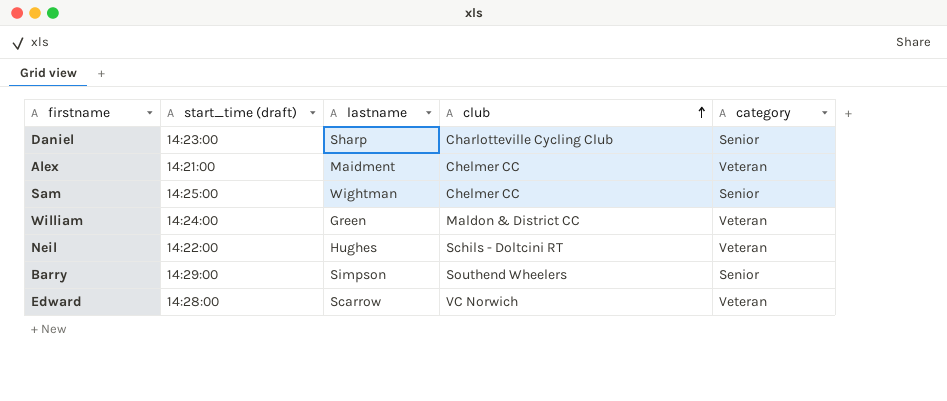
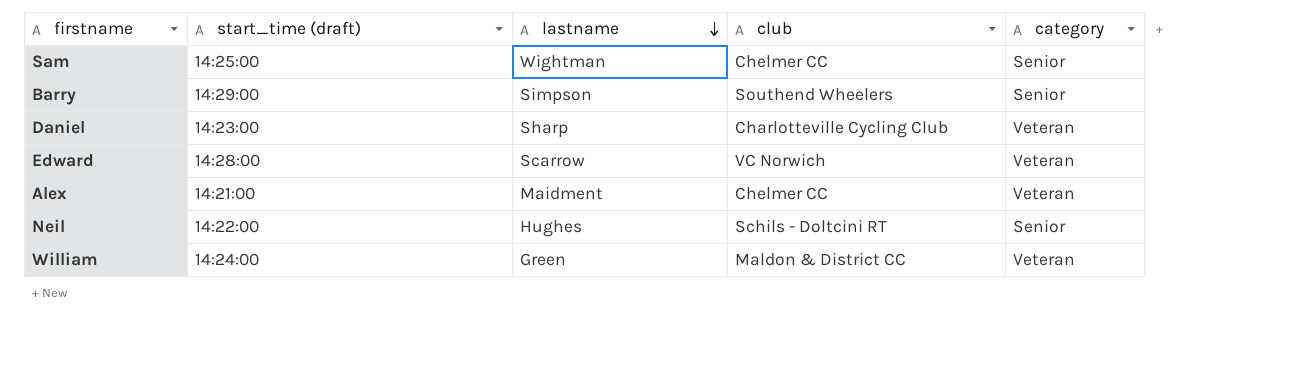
row order: club ascending -> lastname descending
Daniel | category: Senior -> Veteran
Neil | category: Veteran -> Senior

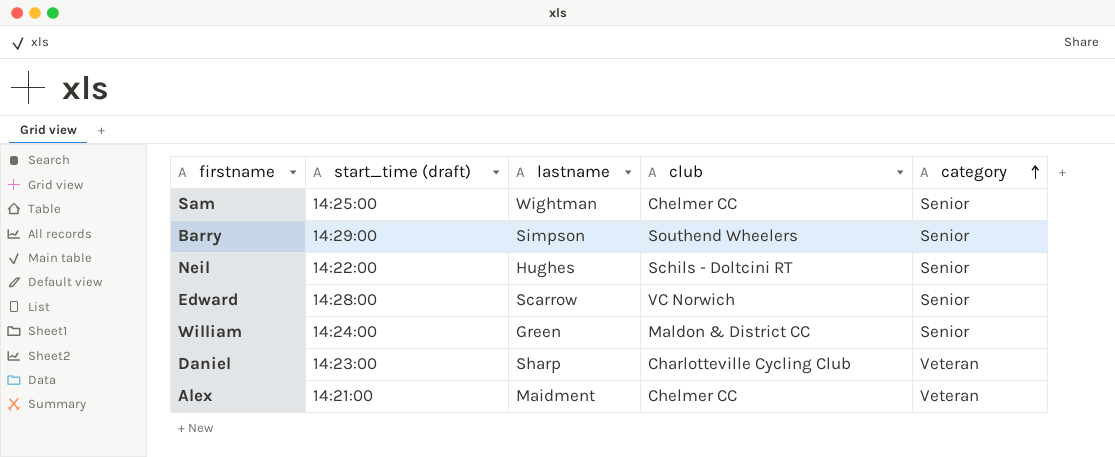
row order: lastname descending -> category ascending
Edward | category: Veteran -> Senior
William | category: Veteran -> Senior

